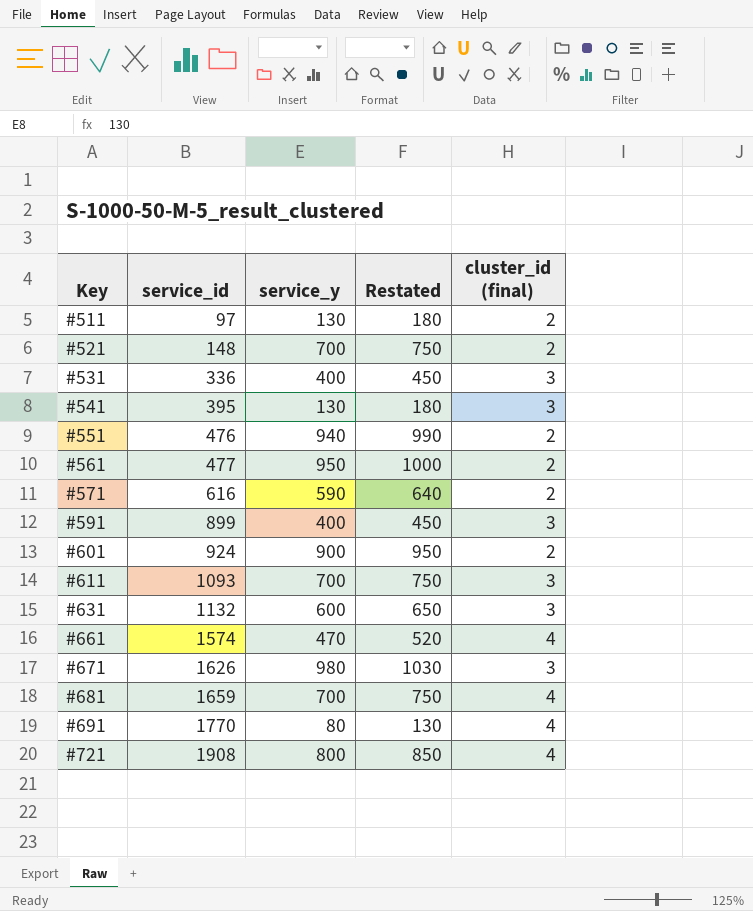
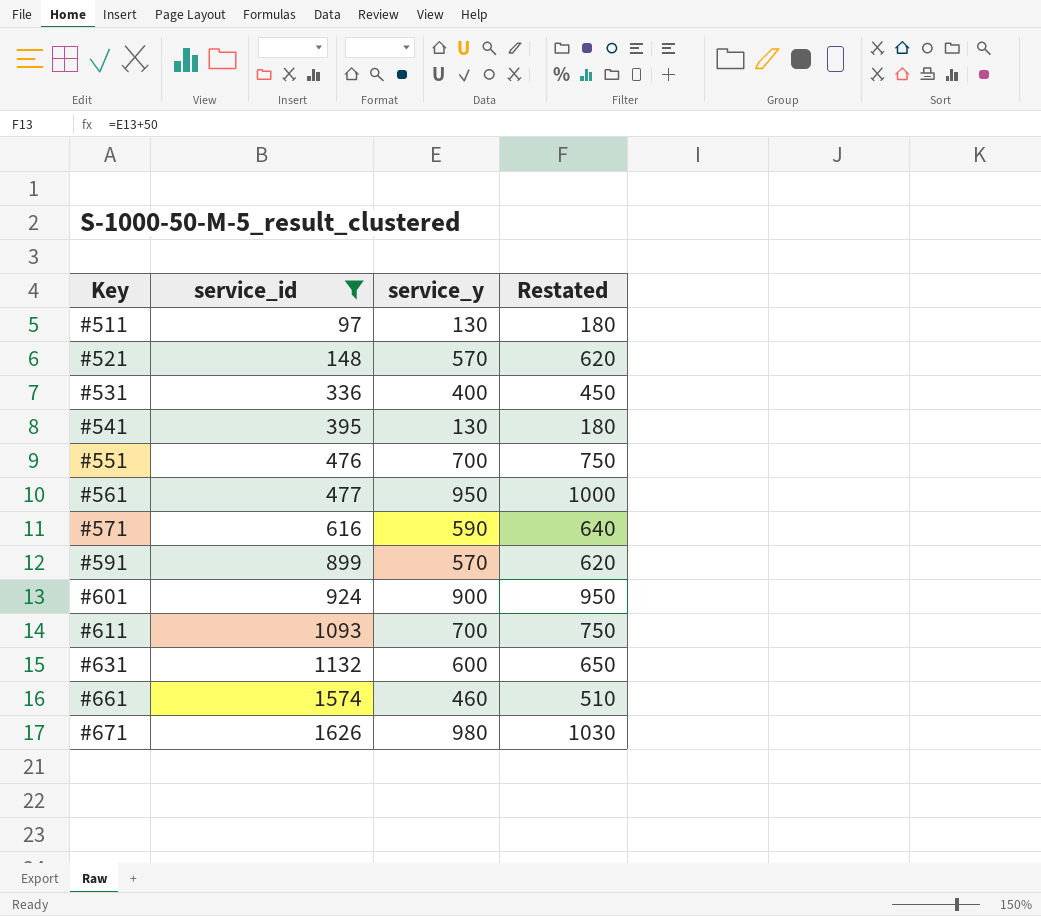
filter: none -> service_id <= 1626
column cluster_id (final) | position: 5 -> none
#521 | service_y: 700 -> 570
#521 | Restated: 750 -> 620
#551 | service_y: 940 -> 700
#551 | Restated: 990 -> 750
#591 | service_y: 400 -> 570
#591 | Restated: 450 -> 620
#661 | service_y: 470 -> 460
#661 | Restated: 520 -> 510

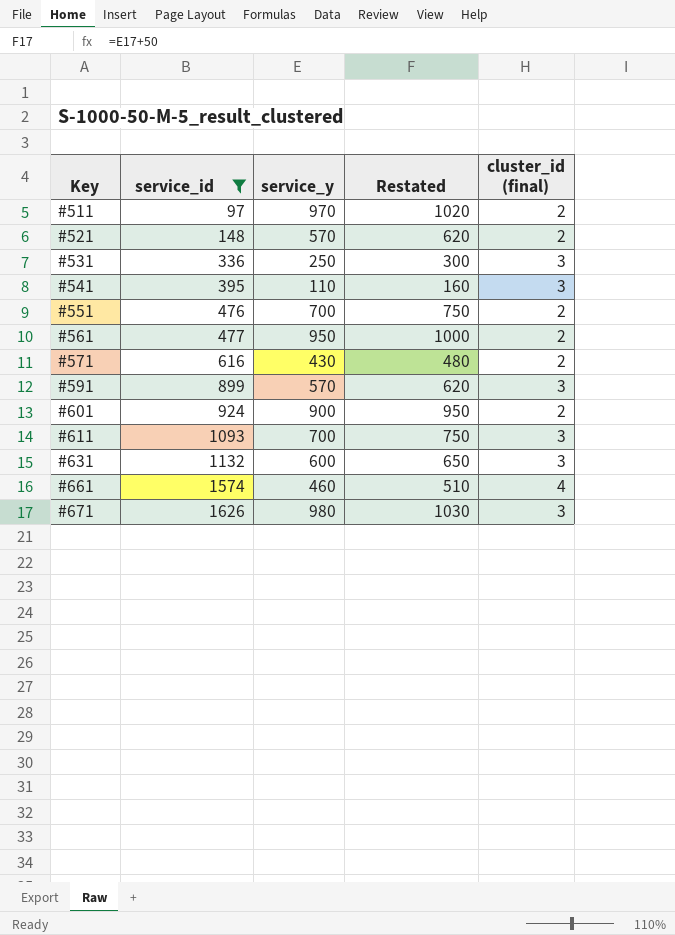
column cluster_id (final) | position: none -> 5
#511 | service_y: 130 -> 970
#511 | Restated: 180 -> 1020
#531 | service_y: 400 -> 250
#531 | Restated: 450 -> 300
#541 | service_y: 130 -> 110
#541 | Restated: 180 -> 160
#571 | service_y: 590 -> 430
#571 | Restated: 640 -> 480

